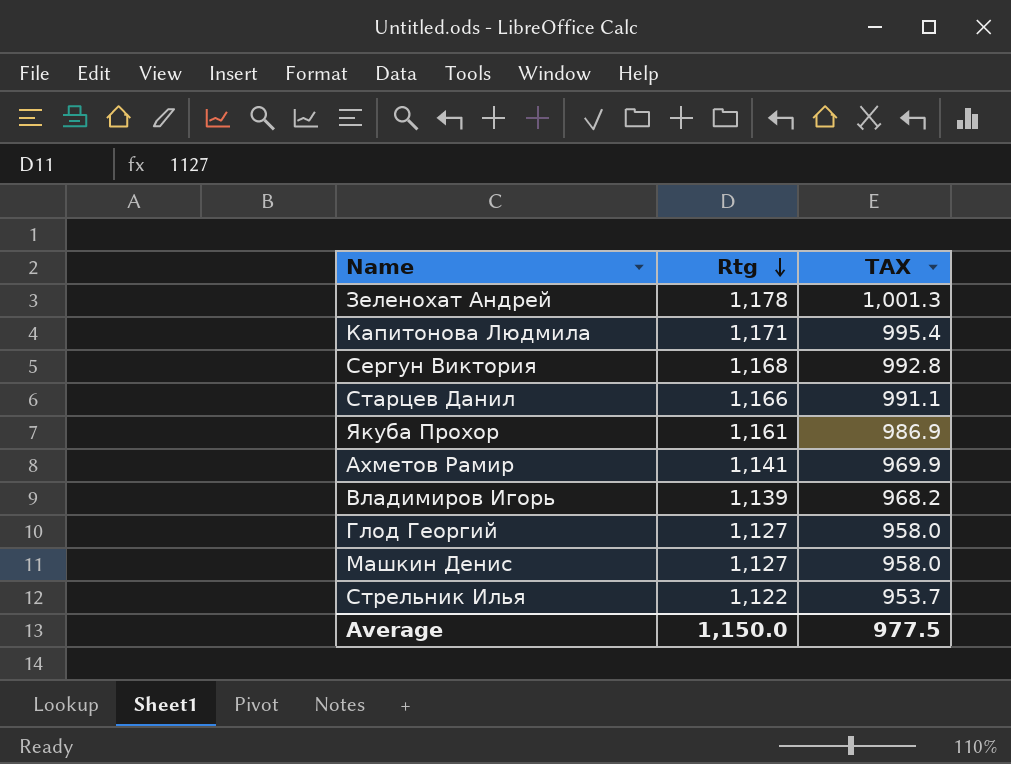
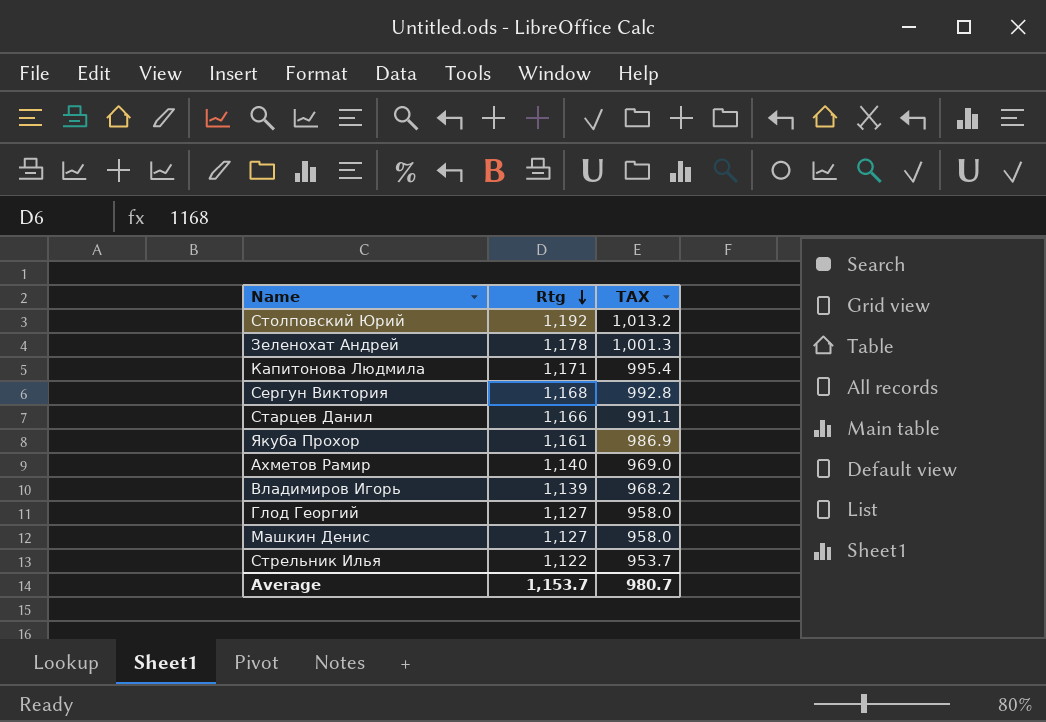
row Столповский Юрий: none -> 1,192 | 1,013.2
Ахметов Рамир | Rtg: 1,141 -> 1,140
Ахметов Рамир | TAX: 969.9 -> 969.0
Average | Rtg: 1,150.0 -> 1,153.7
Average | TAX: 977.5 -> 980.7

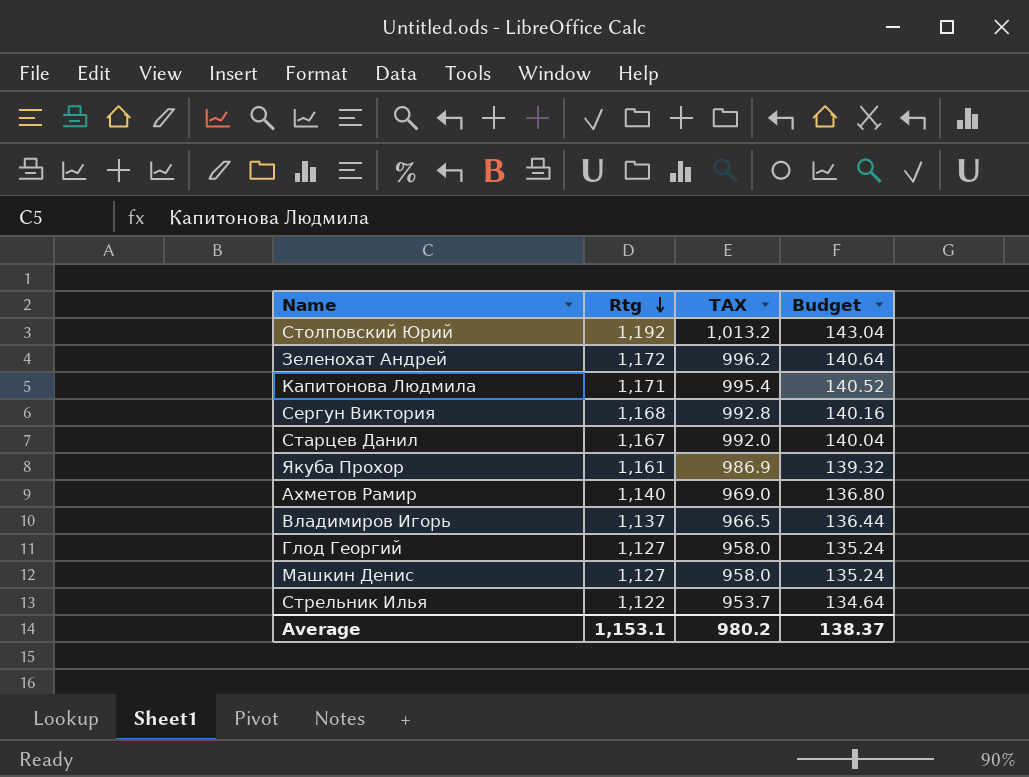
column Budget | formula: none -> [Rtg] * 0.12
Зеленохат Андрей | Rtg: 1,178 -> 1,172
Зеленохат Андрей | TAX: 1,001.3 -> 996.2
Старцев Данил | Rtg: 1,166 -> 1,167
Старцев Данил | TAX: 991.1 -> 992.0
Владимиров Игорь | Rtg: 1,139 -> 1,137
Владимиров Игорь | TAX: 968.2 -> 966.5
Average | Rtg: 1,153.7 -> 1,153.1
Average | TAX: 980.7 -> 980.2

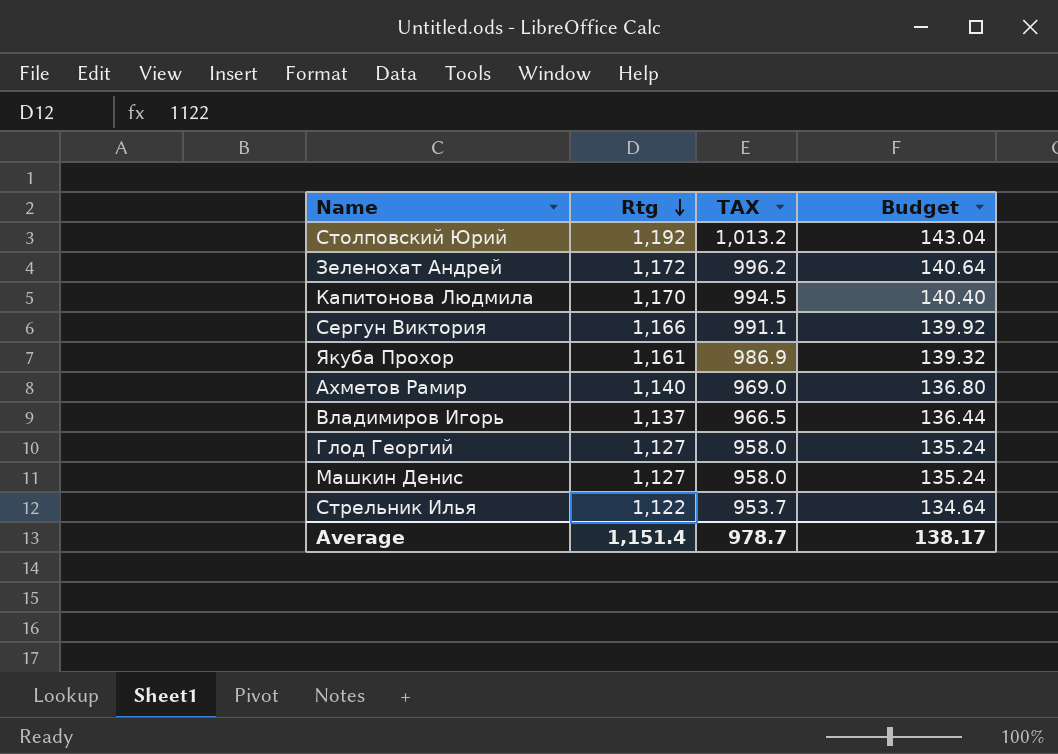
row Старцев Данил: 1,167 | 992.0 | 140.04 -> none
Капитонова Людмила | Rtg: 1,171 -> 1,170
Капитонова Людмила | TAX: 995.4 -> 994.5
Капитонова Людмила | Budget: 140.52 -> 140.40
Сергун Виктория | Rtg: 1,168 -> 1,166
Сергун Виктория | TAX: 992.8 -> 991.1
Сергун Виктория | Budget: 140.16 -> 139.92
Average | Rtg: 1,153.1 -> 1,151.4
Average | TAX: 980.2 -> 978.7
Average | Budget: 138.37 -> 138.17

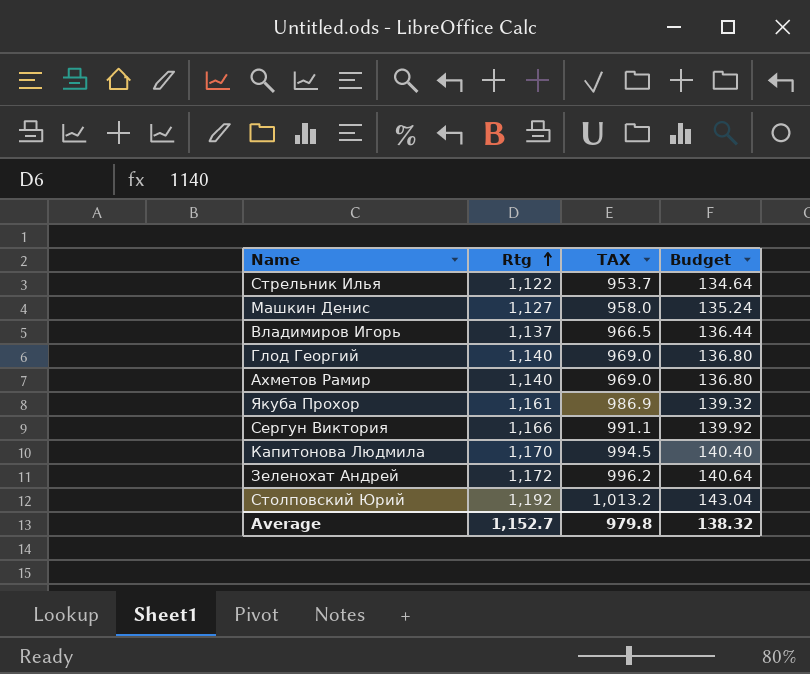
row order: Rtg descending -> Rtg ascending
Глод Георгий | Rtg: 1,127 -> 1,140
Глод Георгий | TAX: 958.0 -> 969.0
Глод Георгий | Budget: 135.24 -> 136.80
Average | Rtg: 1,151.4 -> 1,152.7
Average | TAX: 978.7 -> 979.8
Average | Budget: 138.17 -> 138.32

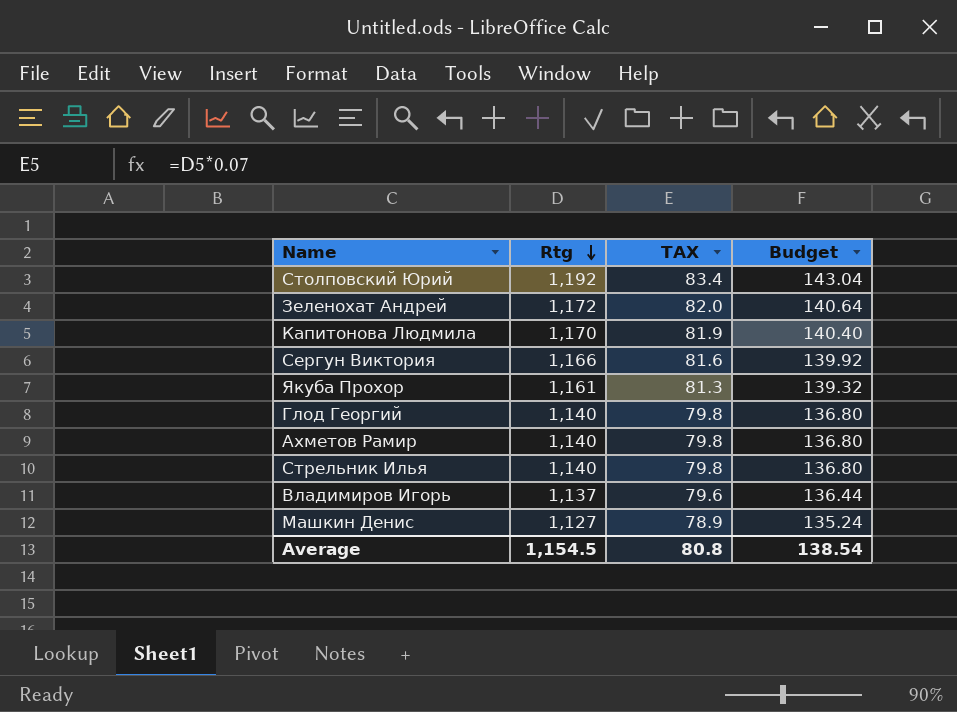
row order: Rtg ascending -> Rtg descending
column TAX | formula: [Rtg] * 0.85 -> [Rtg] * 0.07
Стрельник Илья | Rtg: 1,122 -> 1,140
Стрельник Илья | Budget: 134.64 -> 136.80
Average | Rtg: 1,152.7 -> 1,154.5
Average | TAX: 979.8 -> 80.8
Average | Budget: 138.32 -> 138.54

